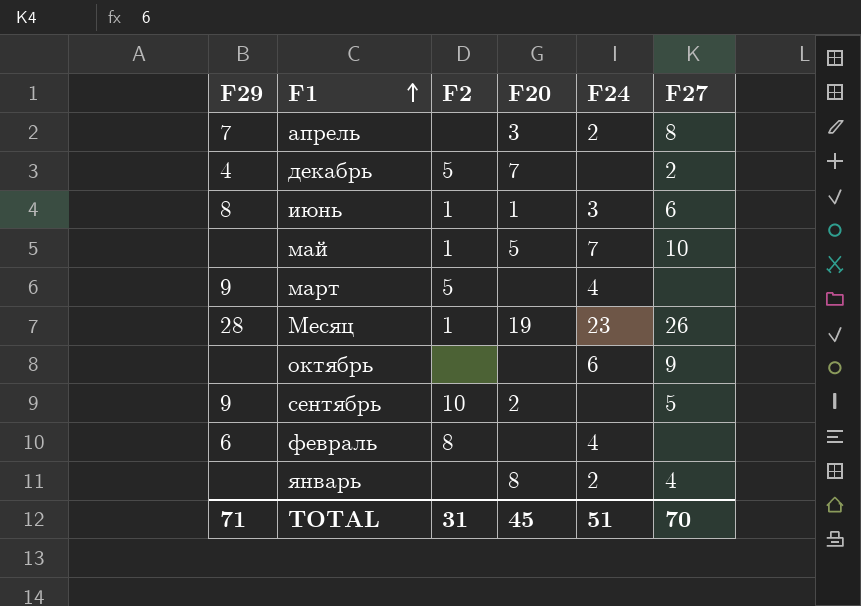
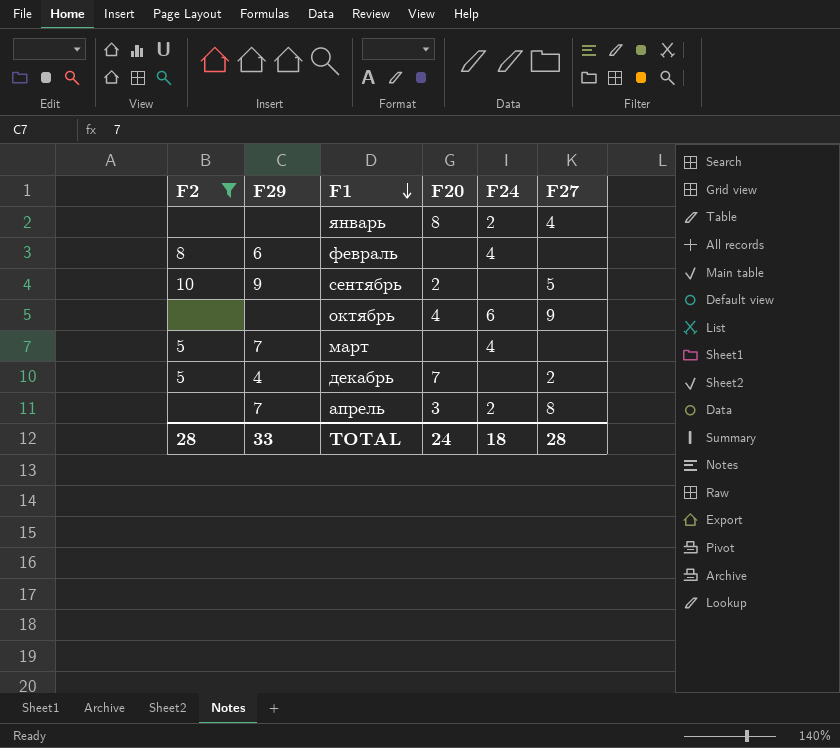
filter: none -> F2 != 1
row order: F1 ascending -> F1 descending
column F2 | position: 3 -> 1
октябрь | F20: none -> 4
март | F29: 9 -> 7
TOTAL | F2: 31 -> 28
TOTAL | F29: 71 -> 33
TOTAL | F20: 45 -> 24
TOTAL | F24: 51 -> 18
TOTAL | F27: 70 -> 28

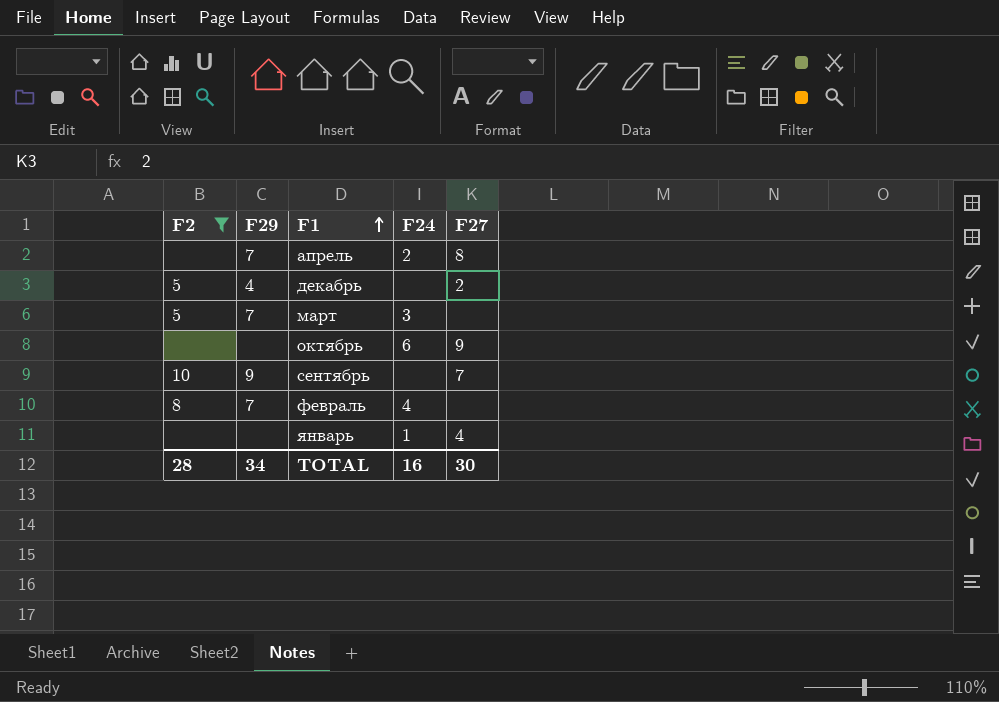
row order: F1 descending -> F1 ascending
column F20 | position: 4 -> none
март | F24: 4 -> 3
сентябрь | F27: 5 -> 7
февраль | F29: 6 -> 7
январь | F24: 2 -> 1
TOTAL | F29: 33 -> 34
TOTAL | F24: 18 -> 16
TOTAL | F27: 28 -> 30

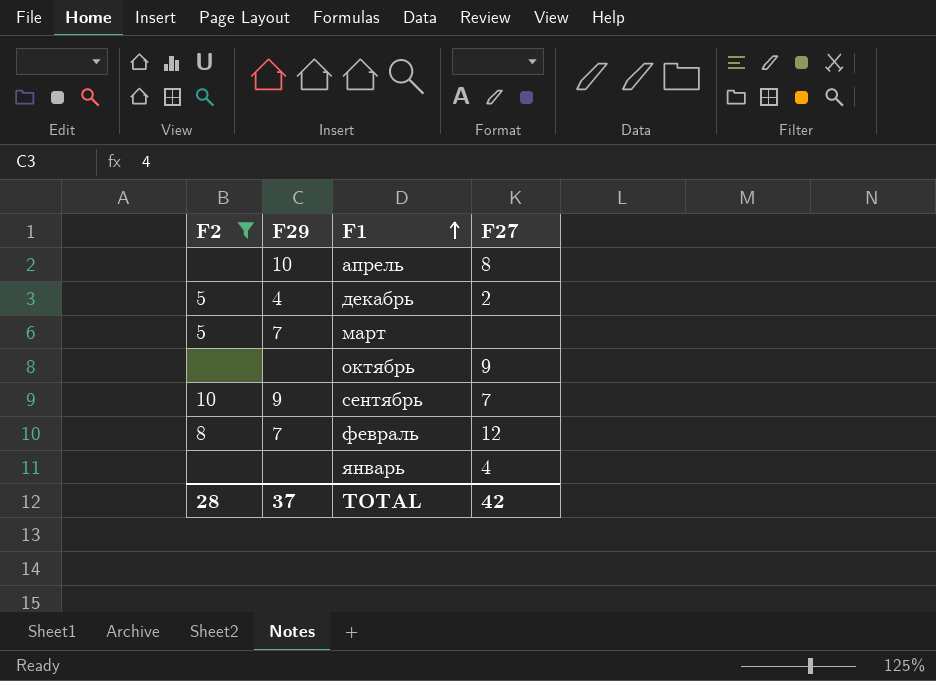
column F24 | position: 4 -> none
апрель | F29: 7 -> 10
февраль | F27: none -> 12
TOTAL | F29: 34 -> 37
TOTAL | F27: 30 -> 42

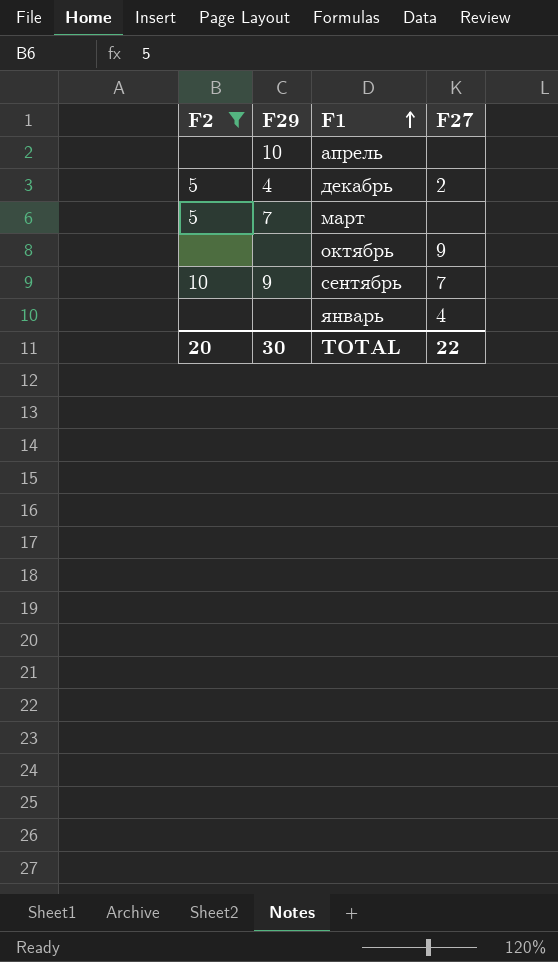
row февраль: 8 | 7 | 12 -> none
апрель | F27: 8 -> none
TOTAL | F2: 28 -> 20
TOTAL | F29: 37 -> 30
TOTAL | F27: 42 -> 22

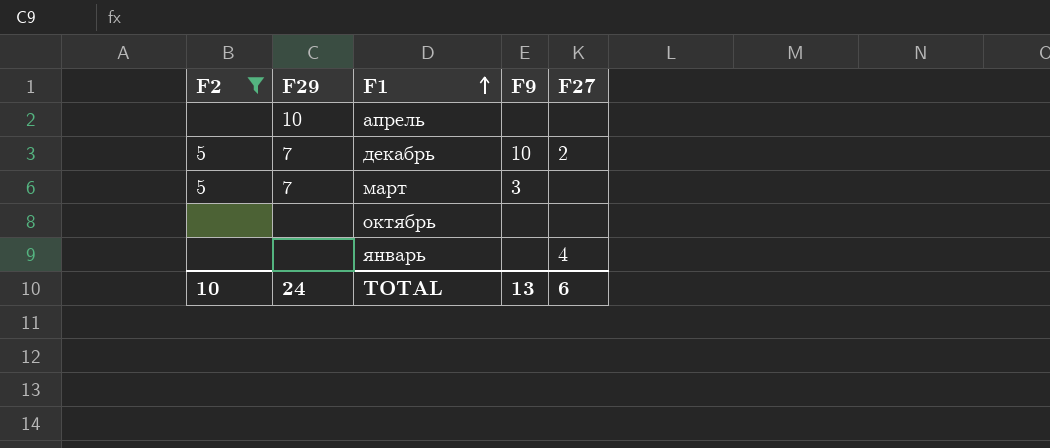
column F9 | position: none -> 4
row сентябрь: 10 | 9 | 7 -> none
декабрь | F29: 4 -> 7
октябрь | F27: 9 -> none
TOTAL | F2: 20 -> 10
TOTAL | F29: 30 -> 24
TOTAL | F27: 22 -> 6

